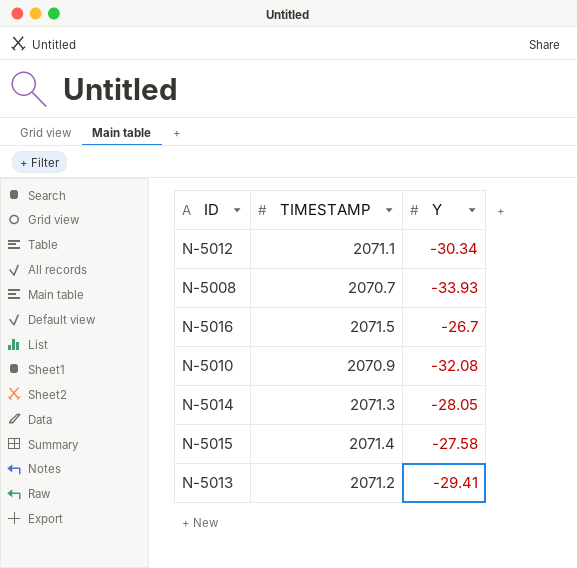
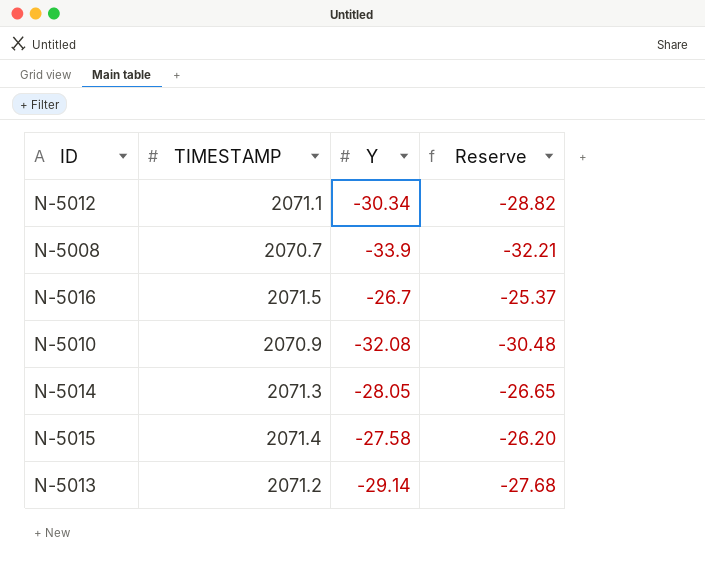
column Reserve | formula: none -> [Y] * 0.95
N-5008 | Y: -33.93 -> -33.9
N-5013 | Y: -29.41 -> -29.14

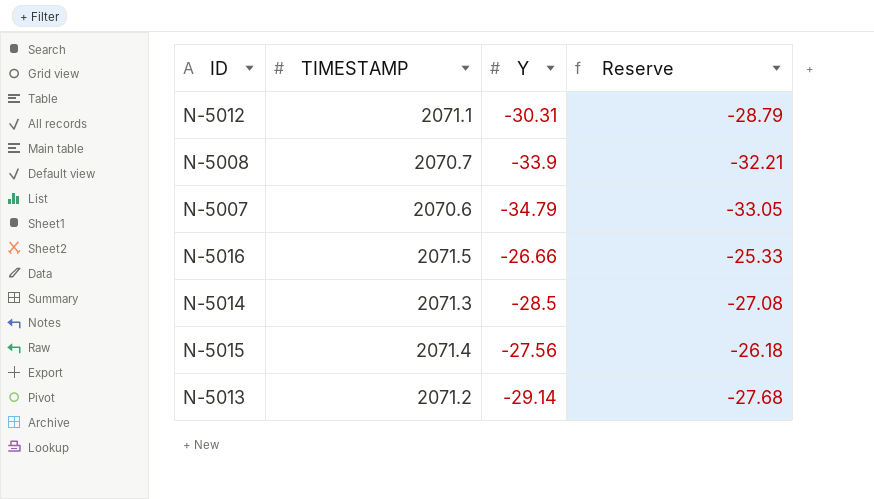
row N-5010: 2070.9 | -32.08 | -30.48 -> none
N-5012 | Y: -30.34 -> -30.31
N-5012 | Reserve: -28.82 -> -28.79
row N-5007: none -> 2070.6 | -34.79 | -33.05
N-5016 | Y: -26.7 -> -26.66
N-5016 | Reserve: -25.37 -> -25.33
N-5014 | Y: -28.05 -> -28.5
N-5014 | Reserve: -26.65 -> -27.08
N-5015 | Y: -27.58 -> -27.56
N-5015 | Reserve: -26.20 -> -26.18

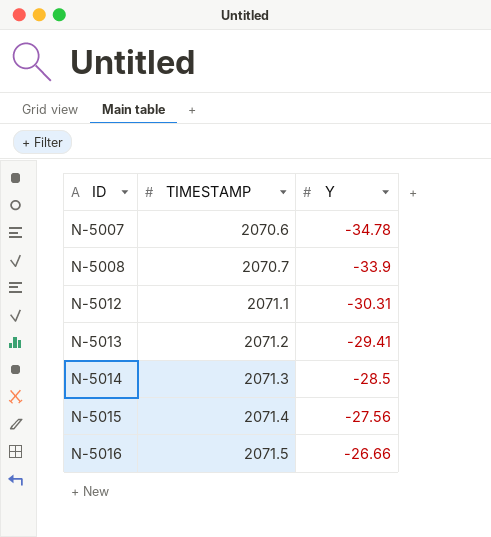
row order: none -> ID ascending
column Reserve | formula: [Y] * 0.95 -> none
N-5007 | Y: -34.79 -> -34.78
N-5013 | Y: -29.14 -> -29.41

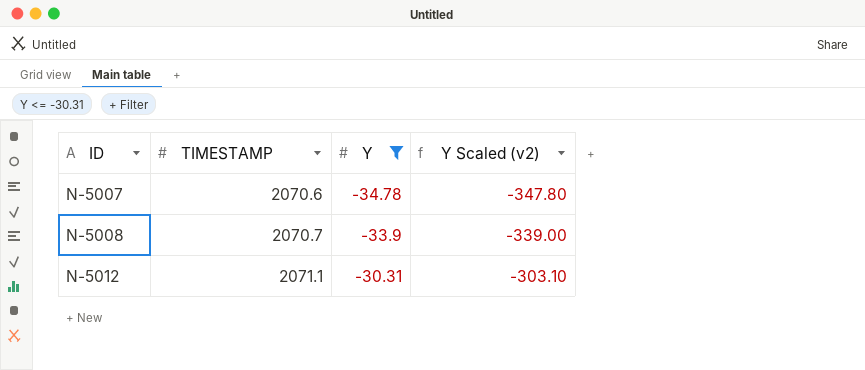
filter: none -> Y <= -30.31
column Y Scaled (v2) | formula: none -> [Y] * 10

